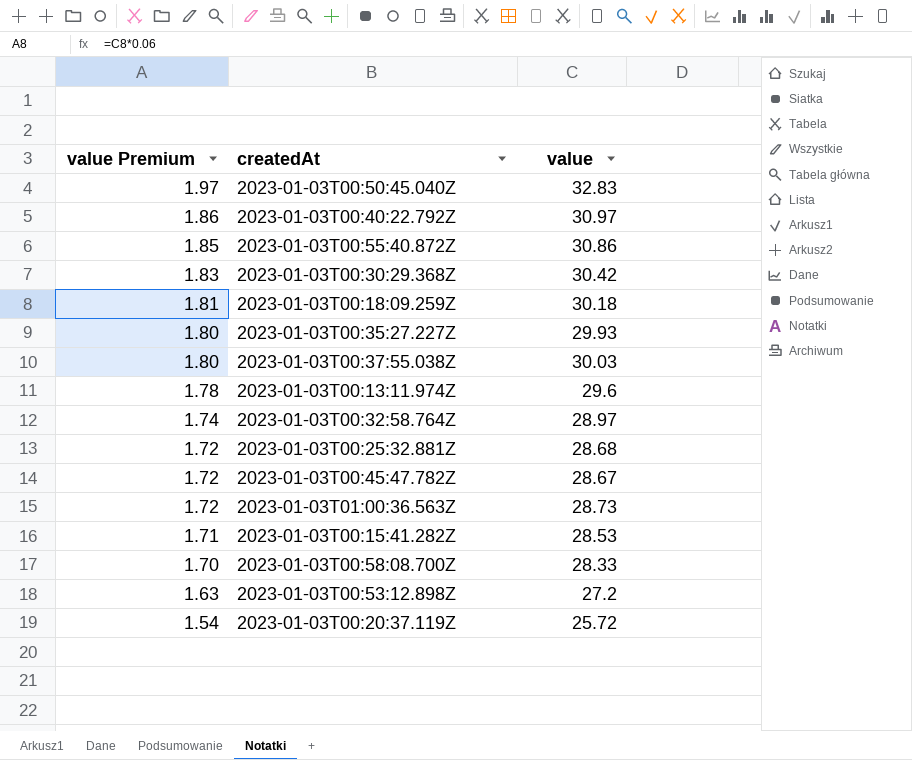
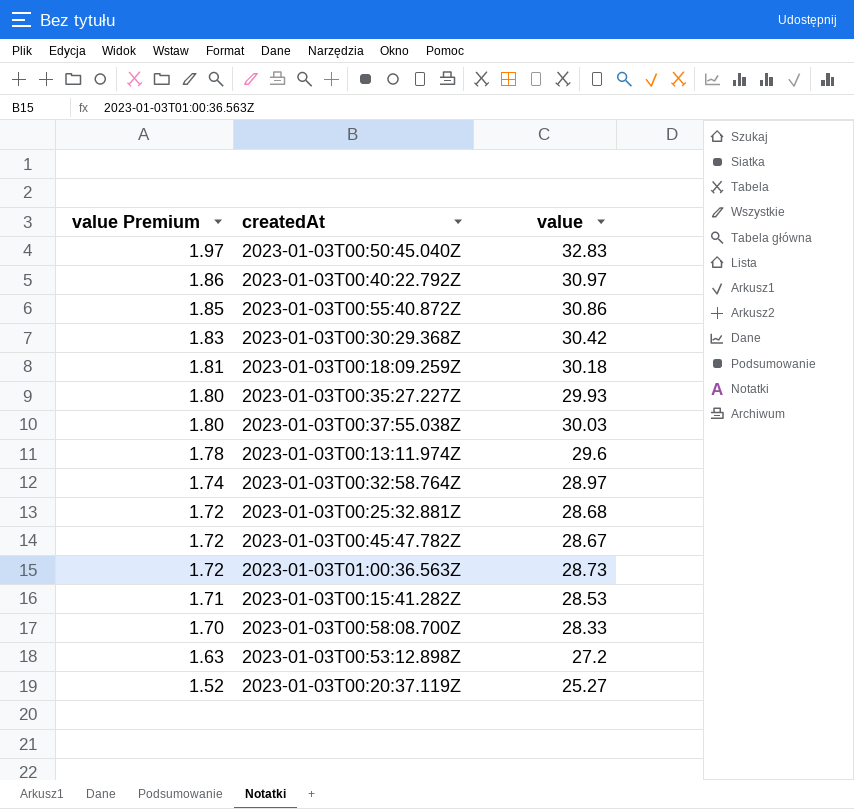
2023-01-03T00:20:37.119Z | value Premium: 1.54 -> 1.52
2023-01-03T00:20:37.119Z | value: 25.72 -> 25.27

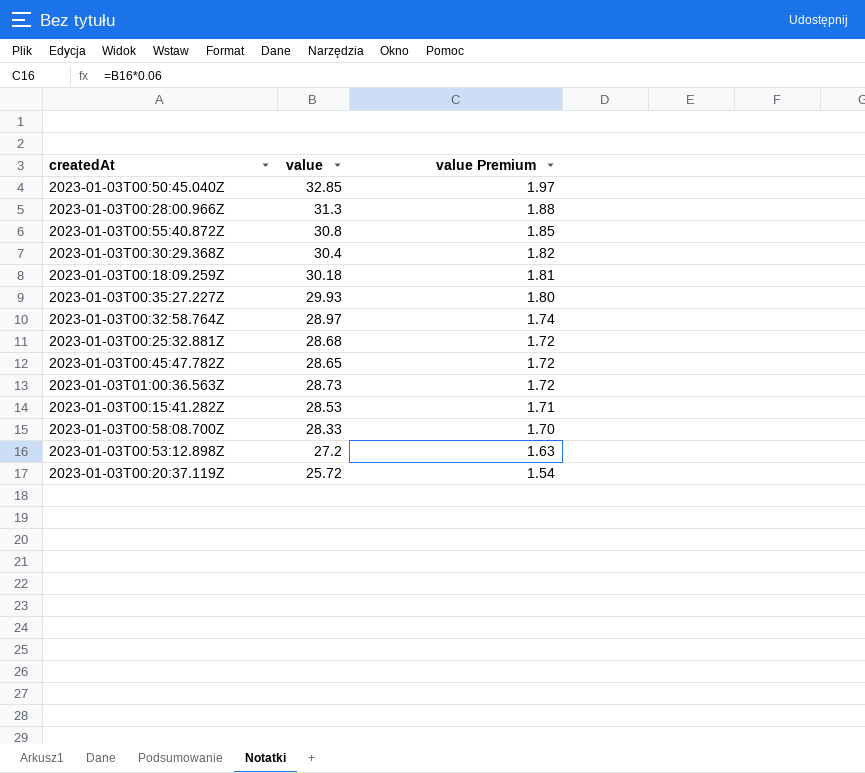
column value Premium | position: 1 -> 3
row 2023-01-03T00:40:22.792Z: 1.86 | 30.97 -> none
row 2023-01-03T00:37:55.038Z: 1.80 | 30.03 -> none
row 2023-01-03T00:13:11.974Z: 1.78 | 29.6 -> none
2023-01-03T00:50:45.040Z | value: 32.83 -> 32.85
row 2023-01-03T00:28:00.966Z: none -> 31.3 | 1.88
2023-01-03T00:55:40.872Z | value: 30.86 -> 30.8
2023-01-03T00:30:29.368Z | value: 30.42 -> 30.4
2023-01-03T00:30:29.368Z | value Premium: 1.83 -> 1.82
2023-01-03T00:45:47.782Z | value: 28.67 -> 28.65
2023-01-03T00:20:37.119Z | value: 25.27 -> 25.72
2023-01-03T00:20:37.119Z | value Premium: 1.52 -> 1.54

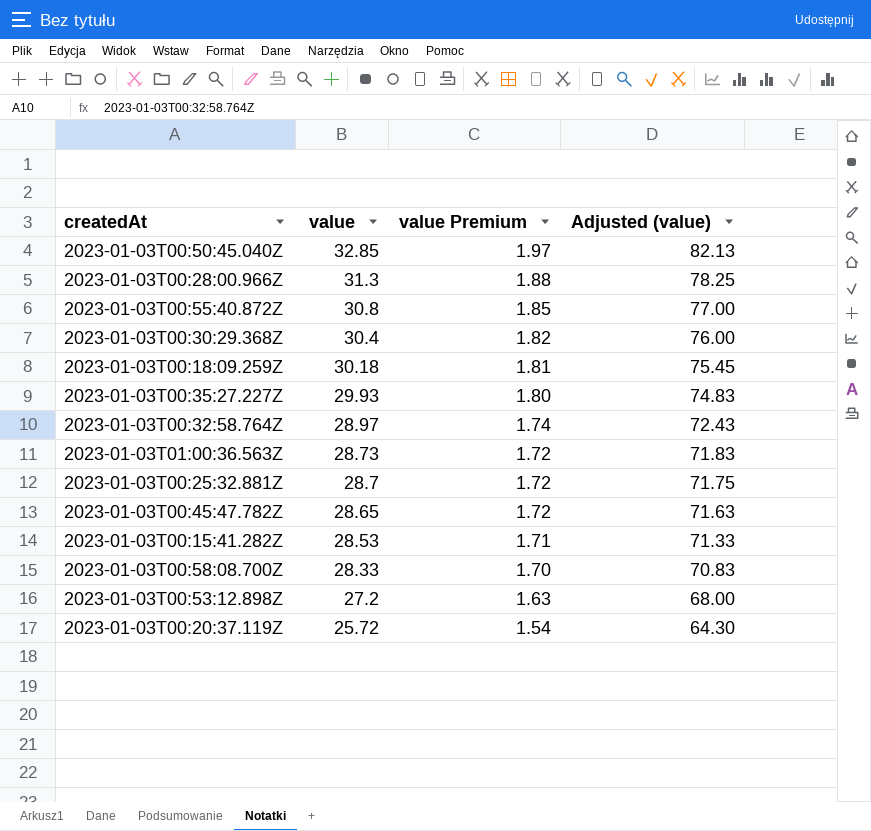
row order: value Premium descending -> value descending
column Adjusted (value) | formula: none -> [value] * 2.5
2023-01-03T00:25:32.881Z | value: 28.68 -> 28.7

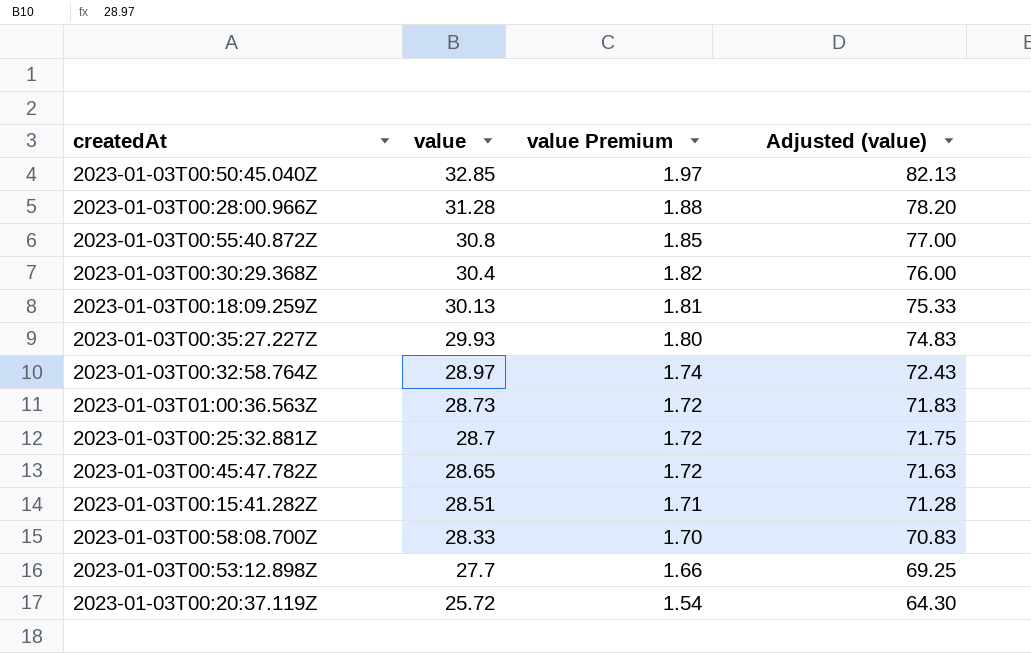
2023-01-03T00:28:00.966Z | value: 31.3 -> 31.28
2023-01-03T00:28:00.966Z | Adjusted (value): 78.25 -> 78.20
2023-01-03T00:18:09.259Z | value: 30.18 -> 30.13
2023-01-03T00:18:09.259Z | Adjusted (value): 75.45 -> 75.33
2023-01-03T00:15:41.282Z | value: 28.53 -> 28.51
2023-01-03T00:15:41.282Z | Adjusted (value): 71.33 -> 71.28
2023-01-03T00:53:12.898Z | value: 27.2 -> 27.7
2023-01-03T00:53:12.898Z | value Premium: 1.63 -> 1.66
2023-01-03T00:53:12.898Z | Adjusted (value): 68.00 -> 69.25

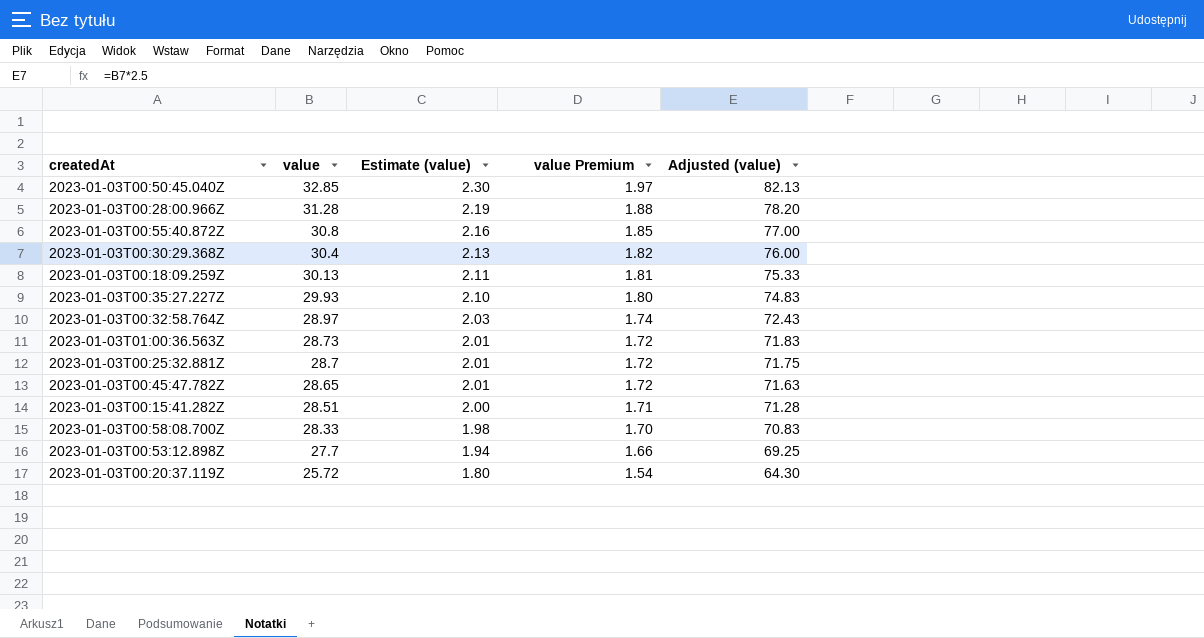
column Estimate (value) | formula: none -> [value] * 0.07

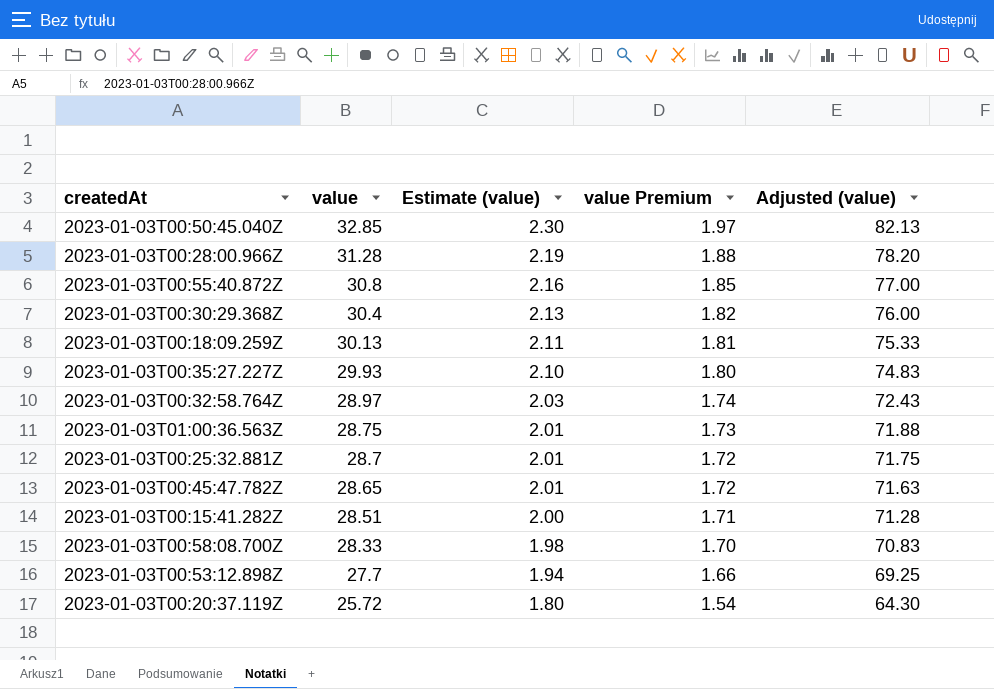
2023-01-03T01:00:36.563Z | value: 28.73 -> 28.75
2023-01-03T01:00:36.563Z | value Premium: 1.72 -> 1.73
2023-01-03T01:00:36.563Z | Adjusted (value): 71.83 -> 71.88

